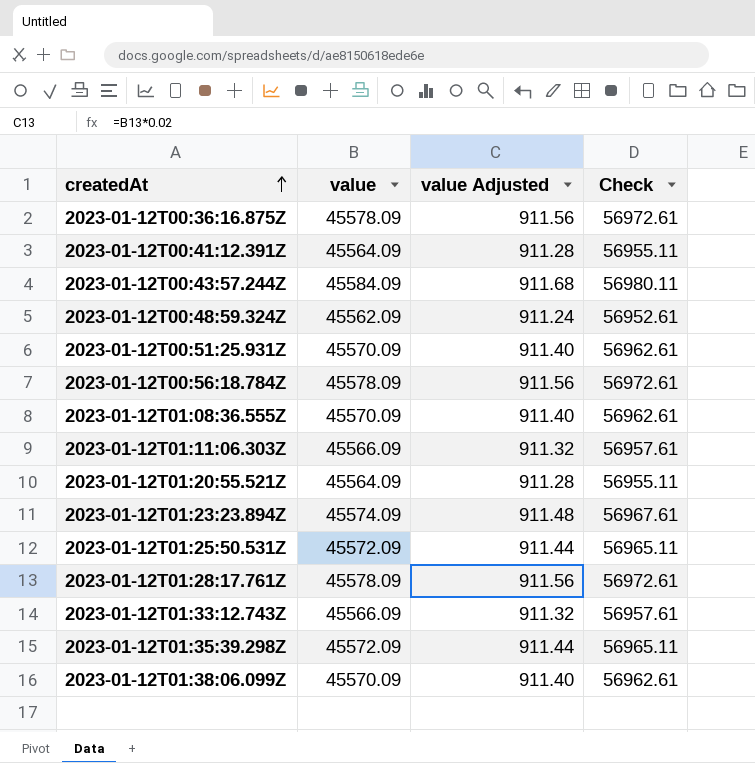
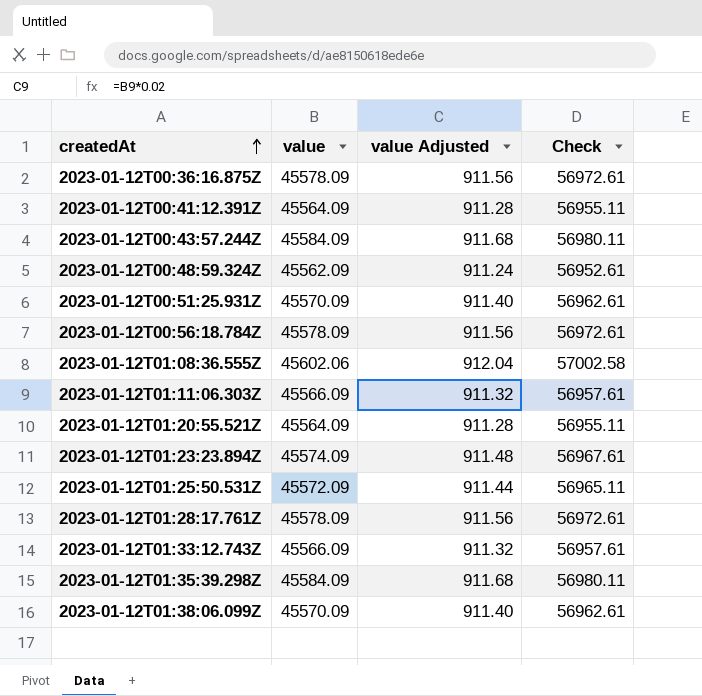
2023-01-12T01:08:36.555Z | value: 45570.09 -> 45602.06
2023-01-12T01:08:36.555Z | value Adjusted: 911.40 -> 912.04
2023-01-12T01:08:36.555Z | Check: 56962.61 -> 57002.58
2023-01-12T01:35:39.298Z | value: 45572.09 -> 45584.09
2023-01-12T01:35:39.298Z | value Adjusted: 911.44 -> 911.68
2023-01-12T01:35:39.298Z | Check: 56965.11 -> 56980.11

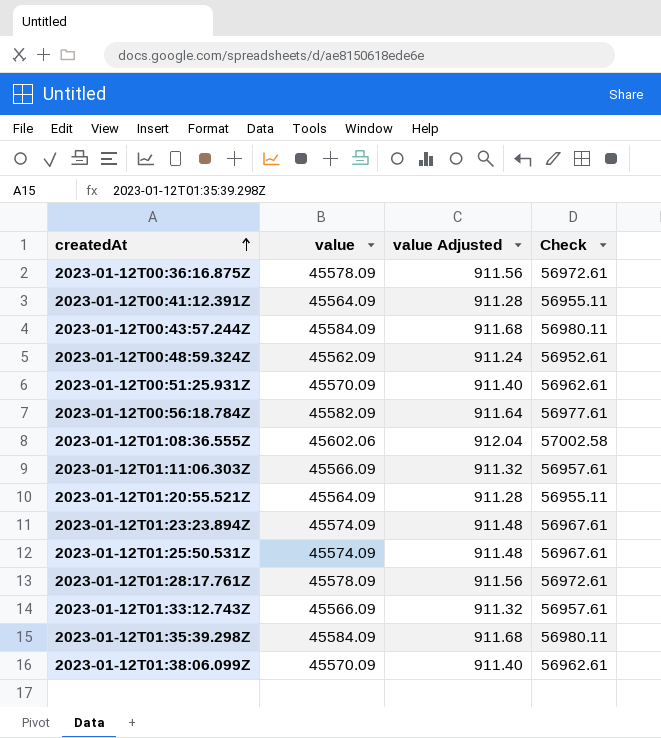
2023-01-12T00:56:18.784Z | value: 45578.09 -> 45582.09
2023-01-12T00:56:18.784Z | value Adjusted: 911.56 -> 911.64
2023-01-12T00:56:18.784Z | Check: 56972.61 -> 56977.61
2023-01-12T01:25:50.531Z | value: 45572.09 -> 45574.09
2023-01-12T01:25:50.531Z | value Adjusted: 911.44 -> 911.48
2023-01-12T01:25:50.531Z | Check: 56965.11 -> 56967.61

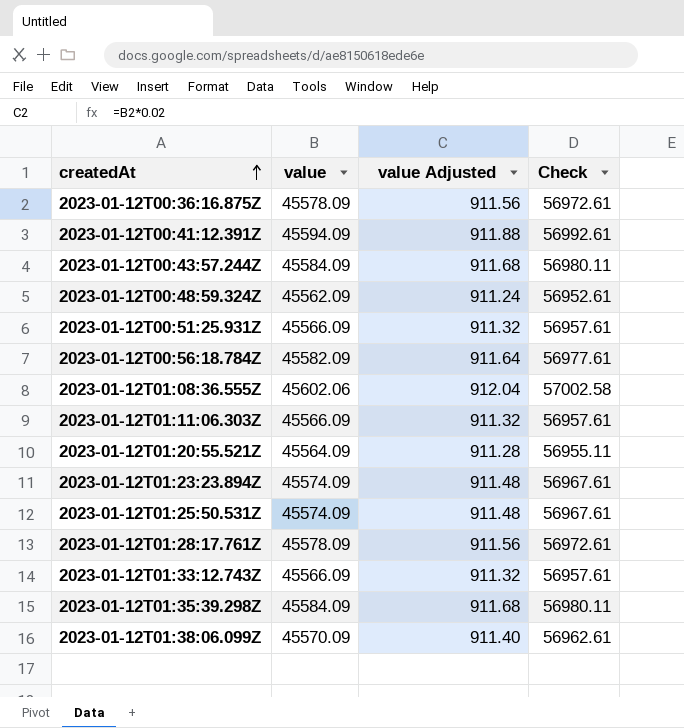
2023-01-12T00:41:12.391Z | value: 45564.09 -> 45594.09
2023-01-12T00:41:12.391Z | value Adjusted: 911.28 -> 911.88
2023-01-12T00:41:12.391Z | Check: 56955.11 -> 56992.61
2023-01-12T00:51:25.931Z | value: 45570.09 -> 45566.09
2023-01-12T00:51:25.931Z | value Adjusted: 911.40 -> 911.32
2023-01-12T00:51:25.931Z | Check: 56962.61 -> 56957.61

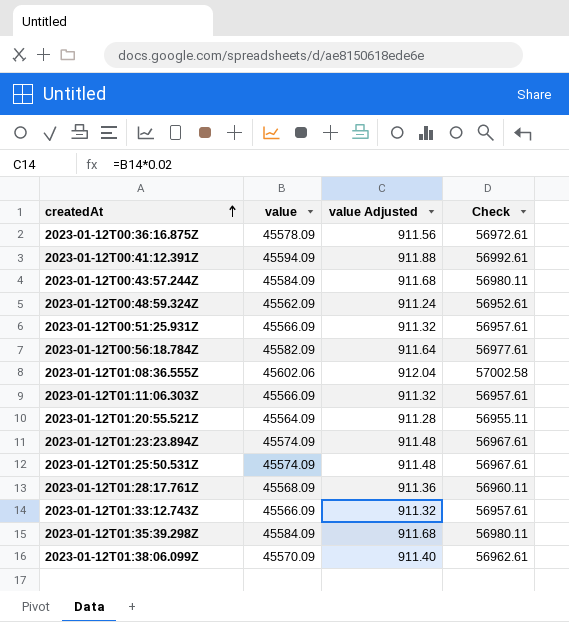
2023-01-12T01:28:17.761Z | value: 45578.09 -> 45568.09
2023-01-12T01:28:17.761Z | value Adjusted: 911.56 -> 911.36
2023-01-12T01:28:17.761Z | Check: 56972.61 -> 56960.11

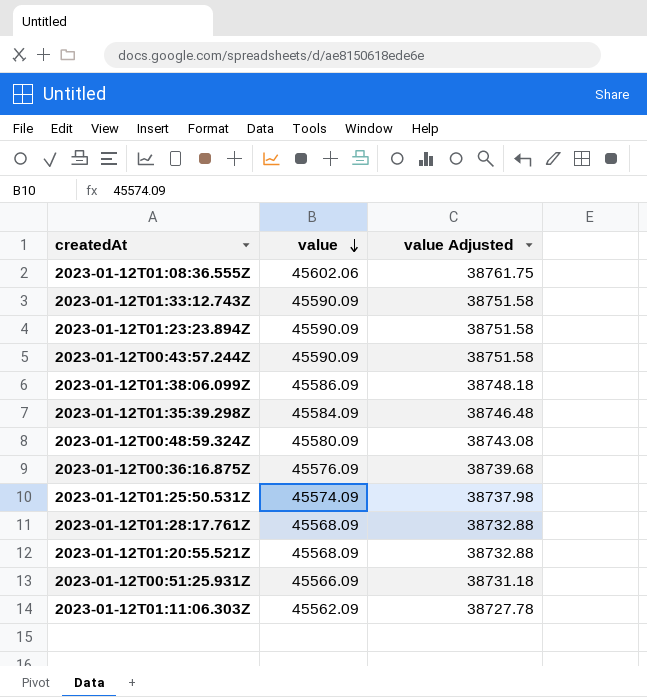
row order: createdAt ascending -> value descending
column Check | formula: [value] * 1.25 -> none
column value Adjusted | formula: [value] * 0.02 -> [value] * 0.85
row 2023-01-12T00:41:12.391Z: 45594.09 | 911.88 | 56992.61 -> none
row 2023-01-12T00:56:18.784Z: 45582.09 | 911.64 | 56977.61 -> none
2023-01-12T01:33:12.743Z | value: 45566.09 -> 45590.09
2023-01-12T01:23:23.894Z | value: 45574.09 -> 45590.09
2023-01-12T00:43:57.244Z | value: 45584.09 -> 45590.09
2023-01-12T01:38:06.099Z | value: 45570.09 -> 45586.09
2023-01-12T00:48:59.324Z | value: 45562.09 -> 45580.09
2023-01-12T00:36:16.875Z | value: 45578.09 -> 45576.09
2023-01-12T01:20:55.521Z | value: 45564.09 -> 45568.09
2023-01-12T01:11:06.303Z | value: 45566.09 -> 45562.09

